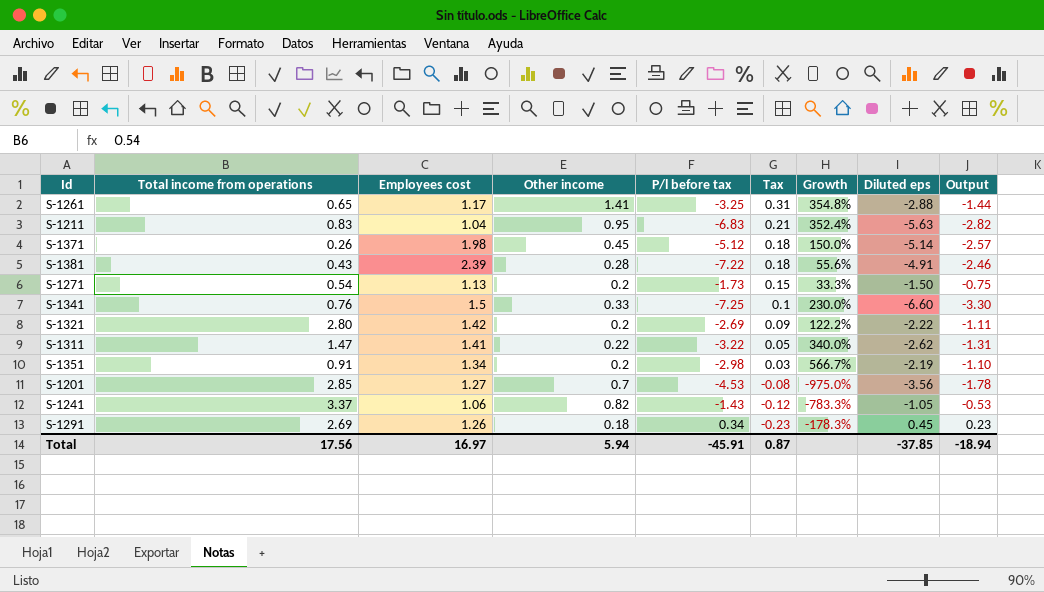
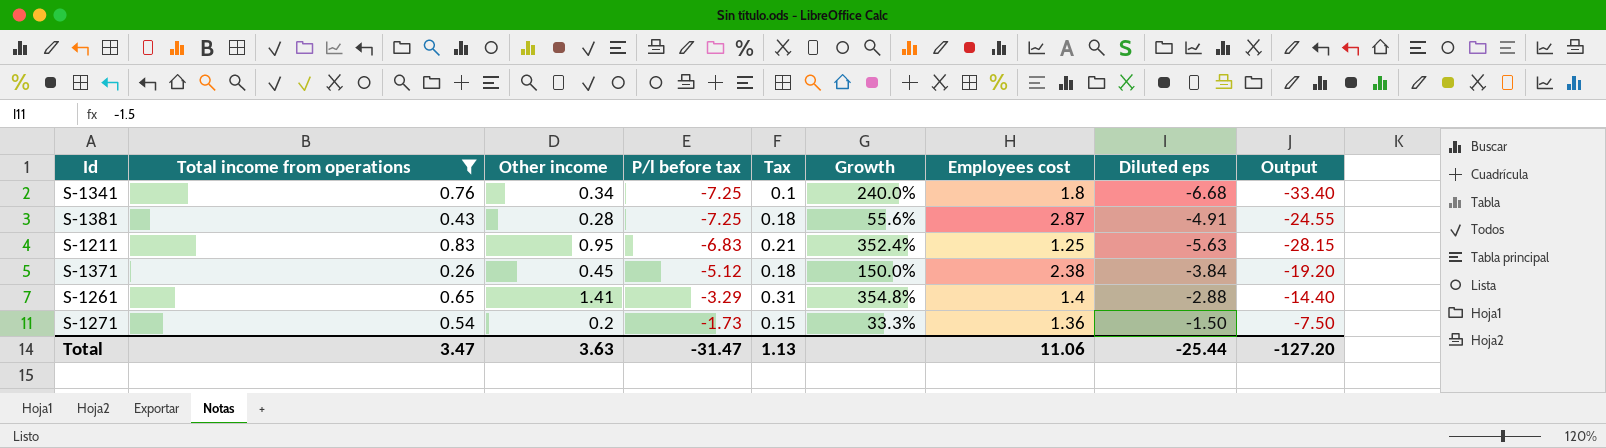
filter: none -> Total income from operations <= 0.83
row order: Tax descending -> P/l before tax ascending
column Employees cost | position: 3 -> 7
column Output | formula: [Diluted eps] * 0.5 -> [Diluted eps] * 5
S-1341 | Other income: 0.33 -> 0.34
S-1341 | Growth: 230.0% -> 240.0%
S-1341 | Employees cost: 1.5 -> 1.8
S-1341 | Diluted eps: -6.60 -> -6.68
S-1381 | P/l before tax: -7.22 -> -7.25
S-1381 | Employees cost: 2.39 -> 2.87
S-1211 | Employees cost: 1.04 -> 1.25
S-1371 | Employees cost: 1.98 -> 2.38
S-1371 | Diluted eps: -5.14 -> -3.84
S-1261 | P/l before tax: -3.25 -> -3.29
S-1261 | Employees cost: 1.17 -> 1.4
S-1271 | Employees cost: 1.13 -> 1.36
Total | Total income from operations: 17.56 -> 3.47
Total | Other income: 5.94 -> 3.63
Total | P/l before tax: -45.91 -> -31.47
Total | Tax: 0.87 -> 1.13
Total | Employees cost: 16.97 -> 11.06
Total | Diluted eps: -37.85 -> -25.44
Total | Output: -18.94 -> -127.20

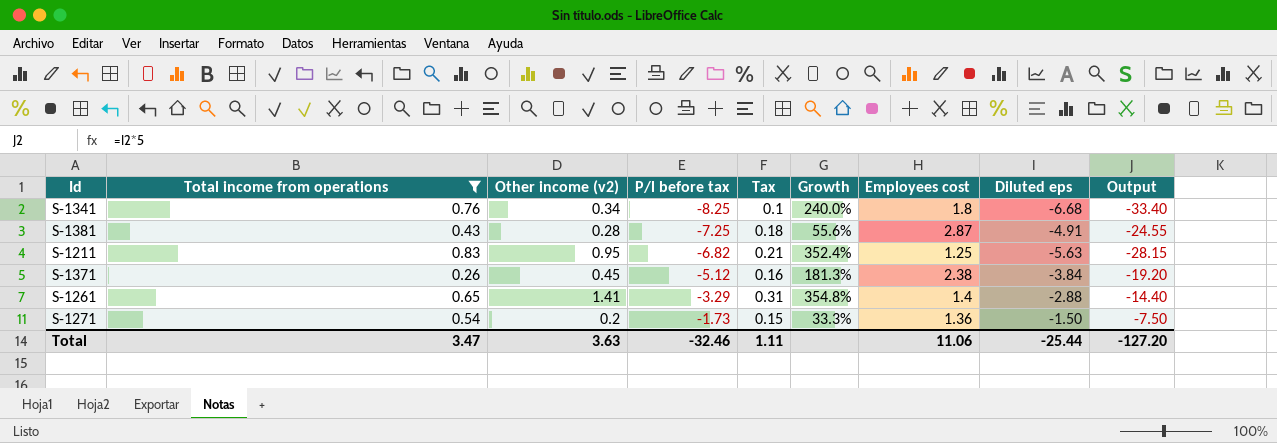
column name: Other income -> Other income (v2)
S-1341 | P/l before tax: -7.25 -> -8.25
S-1211 | P/l before tax: -6.83 -> -6.82
S-1371 | Tax: 0.18 -> 0.16
S-1371 | Growth: 150.0% -> 181.3%
Total | P/l before tax: -31.47 -> -32.46
Total | Tax: 1.13 -> 1.11

